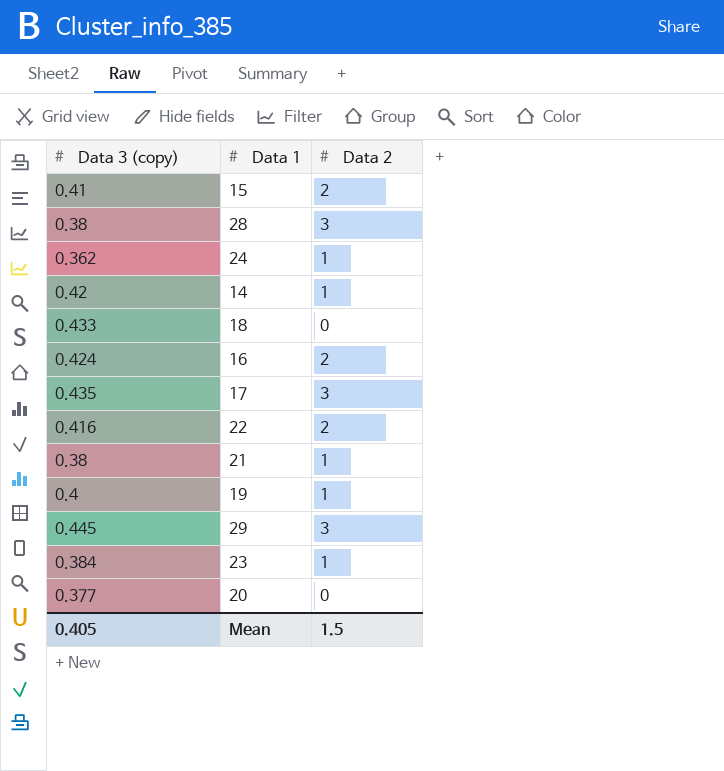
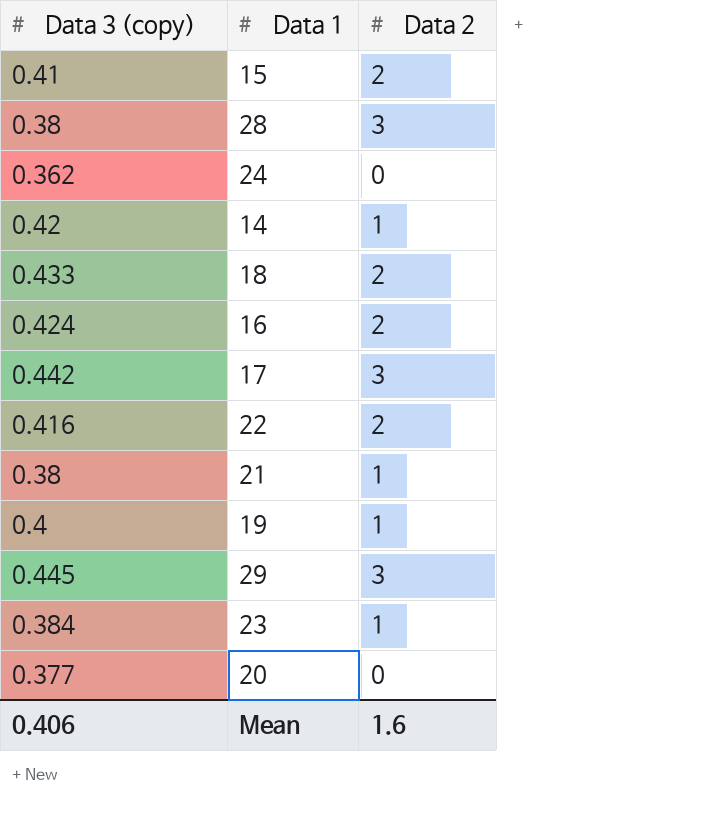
24 | Data 2: 1 -> 0
18 | Data 2: 0 -> 2
17 | Data 3 (copy): 0.435 -> 0.442
Mean | Data 3 (copy): 0.405 -> 0.406
Mean | Data 2: 1.5 -> 1.6

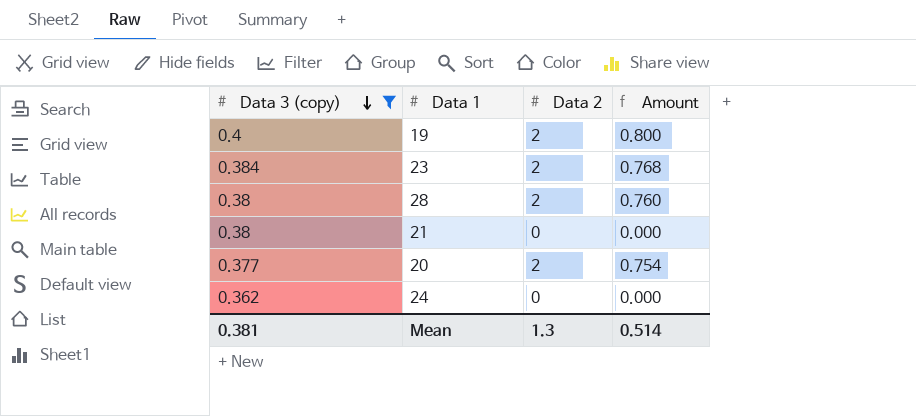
filter: none -> Data 3 (copy) <= 0.4
row order: none -> Data 3 (copy) descending
column Amount | formula: none -> [Data 3 (copy)] * [Data 2]
19 | Data 2: 1 -> 2
23 | Data 2: 1 -> 2
28 | Data 2: 3 -> 2
21 | Data 2: 1 -> 0
20 | Data 2: 0 -> 2
Mean | Data 3 (copy): 0.406 -> 0.381
Mean | Data 2: 1.6 -> 1.3

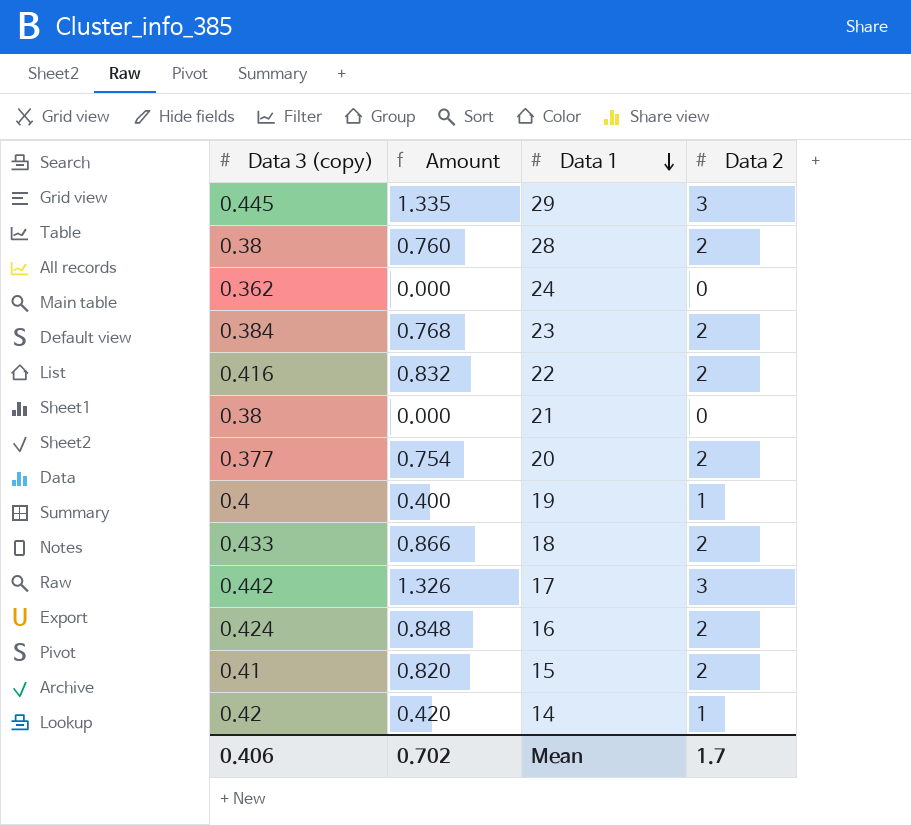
filter: Data 3 (copy) <= 0.4 -> none
row order: Data 3 (copy) descending -> Data 1 descending
column Amount | position: 4 -> 2
19 | Amount: 0.800 -> 0.400
19 | Data 2: 2 -> 1
Mean | Data 3 (copy): 0.381 -> 0.406
Mean | Amount: 0.514 -> 0.702
Mean | Data 2: 1.3 -> 1.7

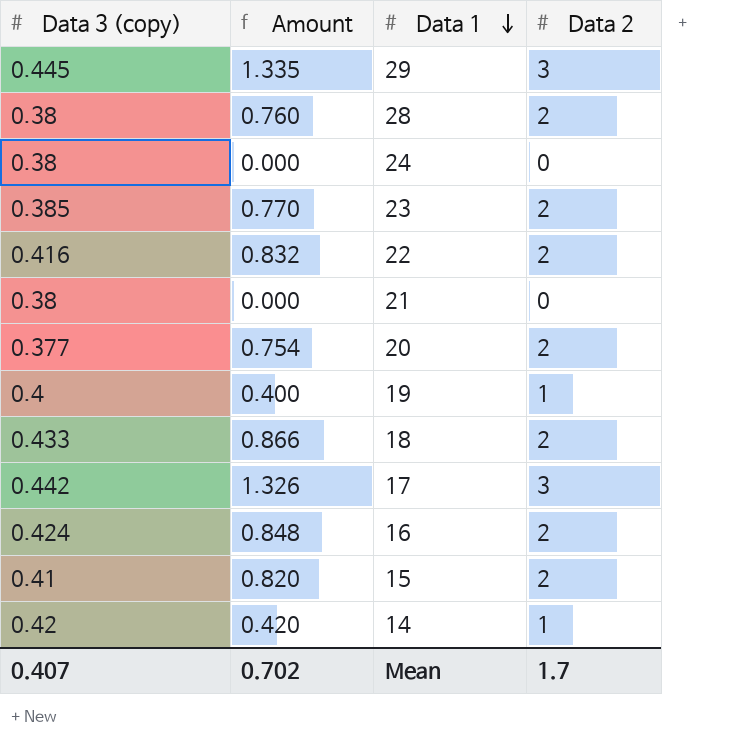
24 | Data 3 (copy): 0.362 -> 0.38
23 | Data 3 (copy): 0.384 -> 0.385
23 | Amount: 0.768 -> 0.770
Mean | Data 3 (copy): 0.406 -> 0.407

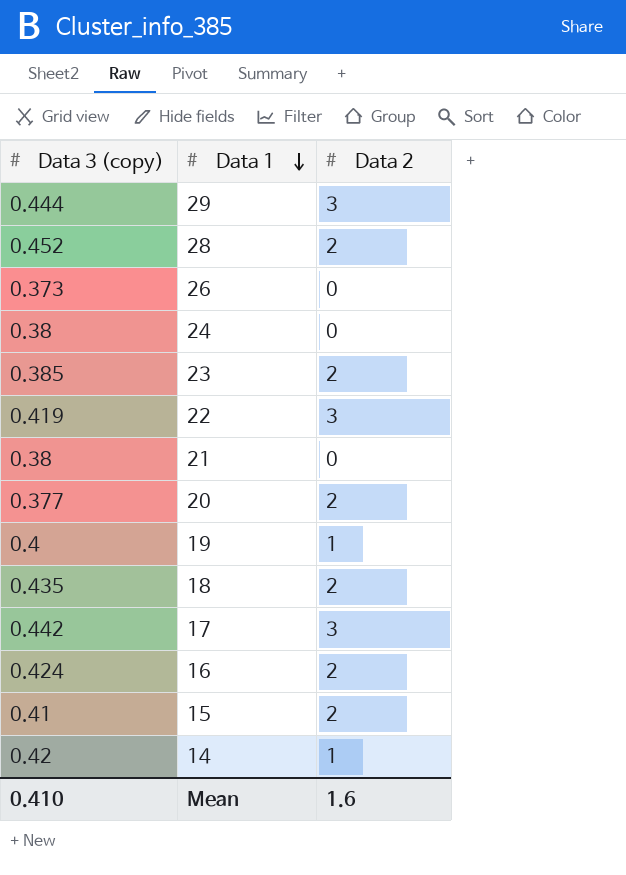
column Amount | formula: [Data 3 (copy)] * [Data 2] -> none
29 | Data 3 (copy): 0.445 -> 0.444
28 | Data 3 (copy): 0.38 -> 0.452
row 26: none -> 0.373 | 0
22 | Data 3 (copy): 0.416 -> 0.419
22 | Data 2: 2 -> 3
18 | Data 3 (copy): 0.433 -> 0.435
Mean | Data 3 (copy): 0.407 -> 0.410
Mean | Data 2: 1.7 -> 1.6

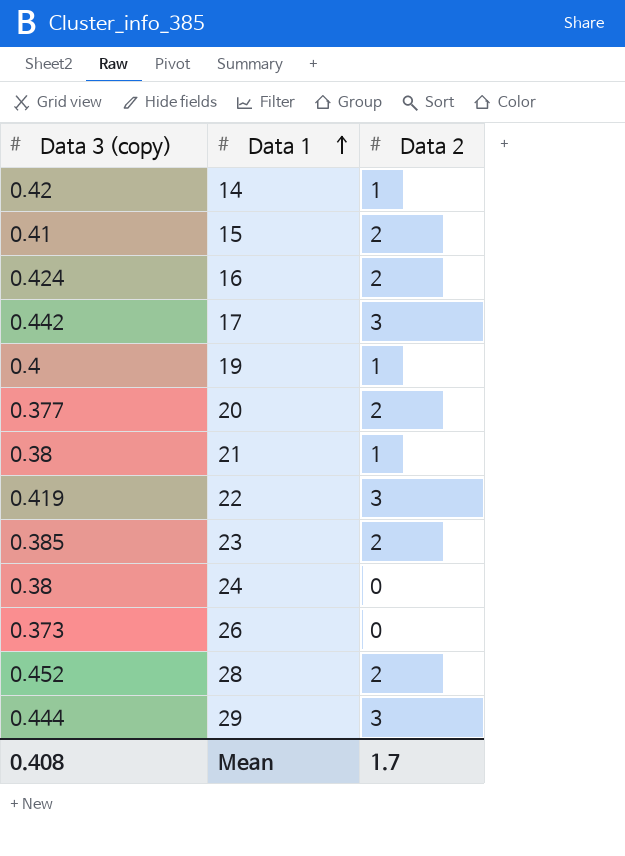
row order: Data 1 descending -> Data 1 ascending
row 18: 0.435 | 2 -> none
21 | Data 2: 0 -> 1
Mean | Data 3 (copy): 0.410 -> 0.408
Mean | Data 2: 1.6 -> 1.7

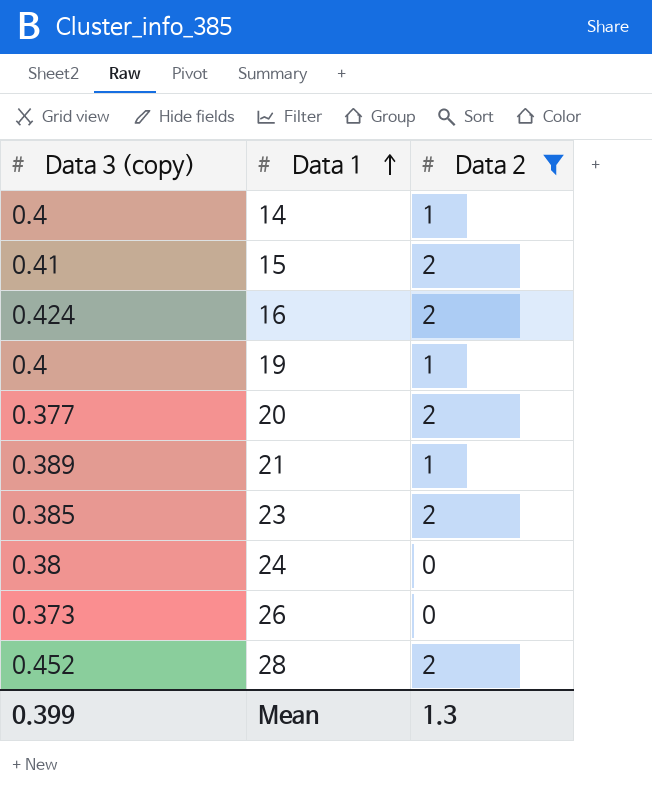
filter: none -> Data 2 != 3
14 | Data 3 (copy): 0.42 -> 0.4
21 | Data 3 (copy): 0.38 -> 0.389
Mean | Data 3 (copy): 0.408 -> 0.399
Mean | Data 2: 1.7 -> 1.3

